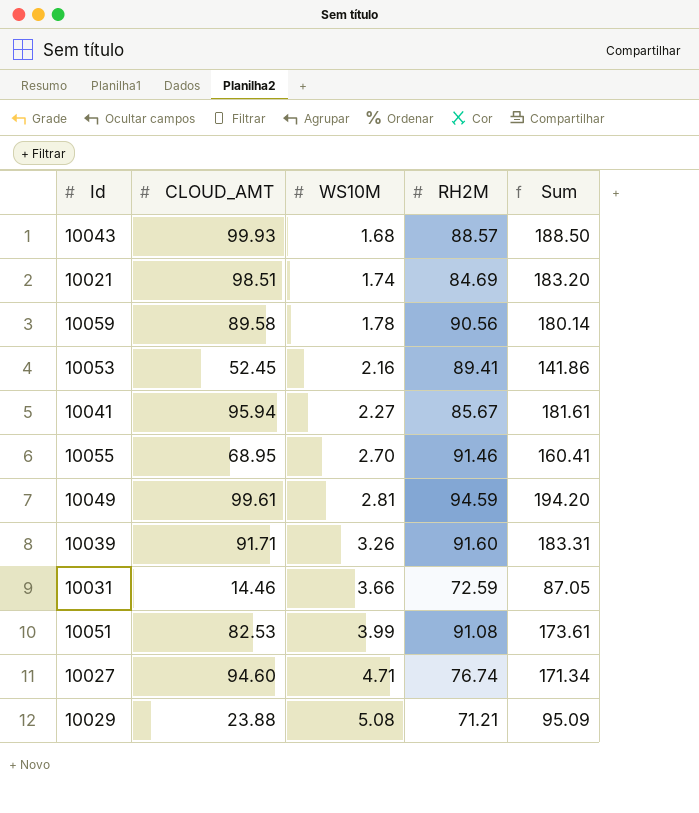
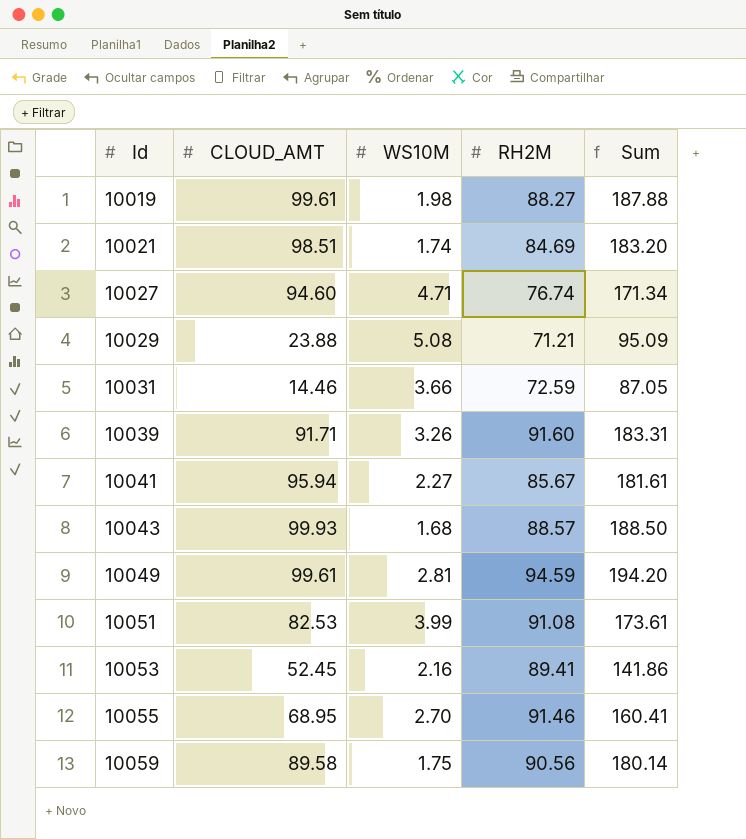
row order: WS10M ascending -> Id ascending
row 10019: none -> 99.61 | 1.98 | 88.27 | 187.88
10059 | WS10M: 1.78 -> 1.75

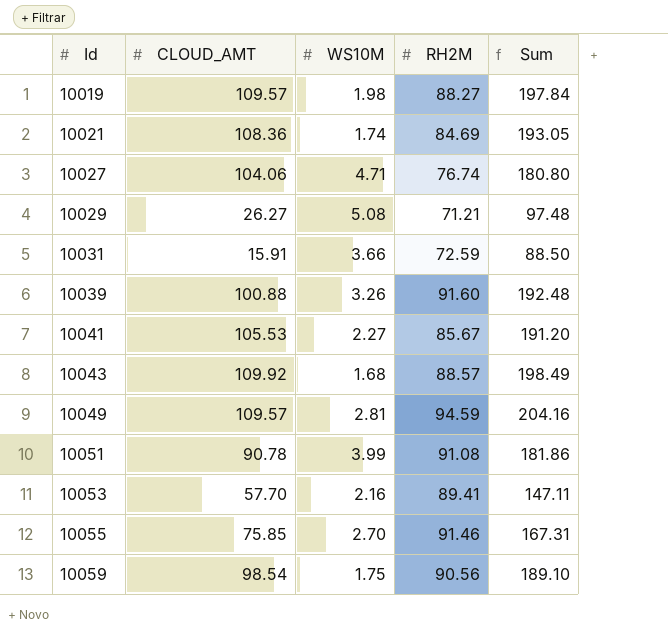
10019 | CLOUD_AMT: 99.61 -> 109.57
10019 | Sum: 187.88 -> 197.84
10021 | CLOUD_AMT: 98.51 -> 108.36
10021 | Sum: 183.20 -> 193.05
10027 | CLOUD_AMT: 94.60 -> 104.06
10027 | Sum: 171.34 -> 180.80
10029 | CLOUD_AMT: 23.88 -> 26.27
10029 | Sum: 95.09 -> 97.48
10031 | CLOUD_AMT: 14.46 -> 15.91
10031 | Sum: 87.05 -> 88.50
10039 | CLOUD_AMT: 91.71 -> 100.88
10039 | Sum: 183.31 -> 192.48
10041 | CLOUD_AMT: 95.94 -> 105.53
10041 | Sum: 181.61 -> 191.20
10043 | CLOUD_AMT: 99.93 -> 109.92
10043 | Sum: 188.50 -> 198.49
10049 | CLOUD_AMT: 99.61 -> 109.57
10049 | Sum: 194.20 -> 204.16
10051 | CLOUD_AMT: 82.53 -> 90.78
10051 | Sum: 173.61 -> 181.86
10053 | CLOUD_AMT: 52.45 -> 57.70
10053 | Sum: 141.86 -> 147.11
10055 | CLOUD_AMT: 68.95 -> 75.85
10055 | Sum: 160.41 -> 167.31
10059 | CLOUD_AMT: 89.58 -> 98.54
10059 | Sum: 180.14 -> 189.10

